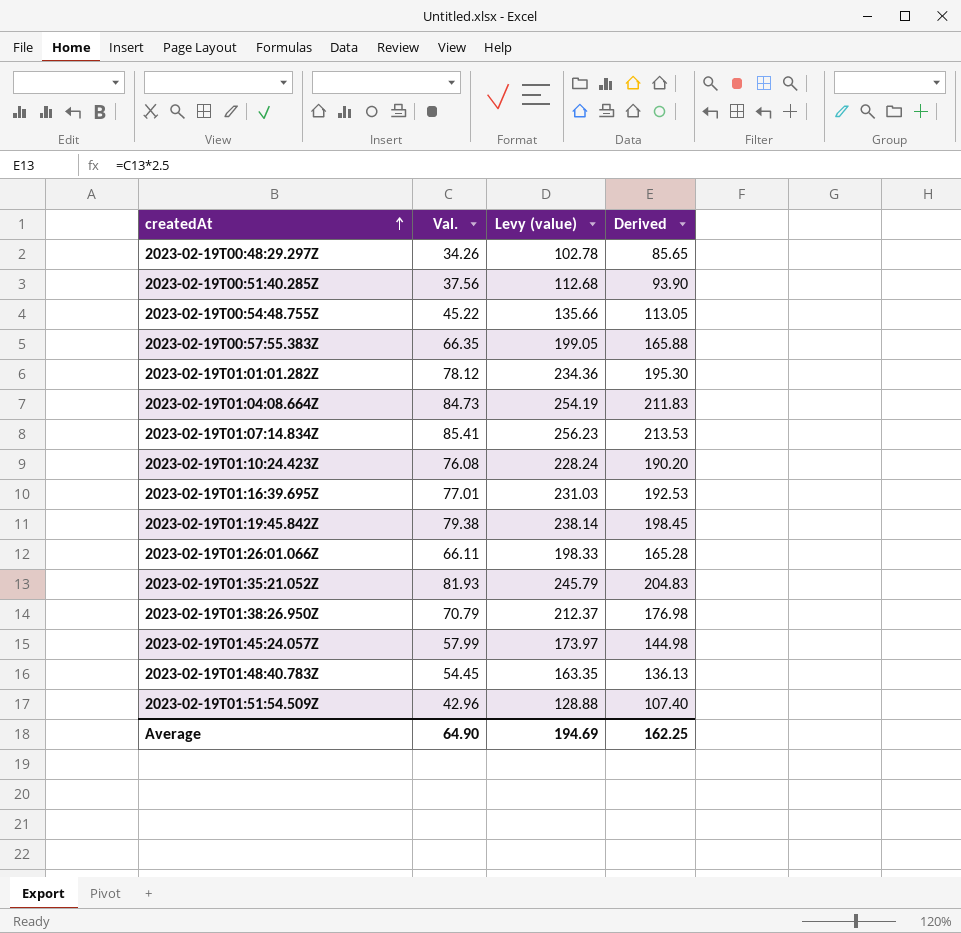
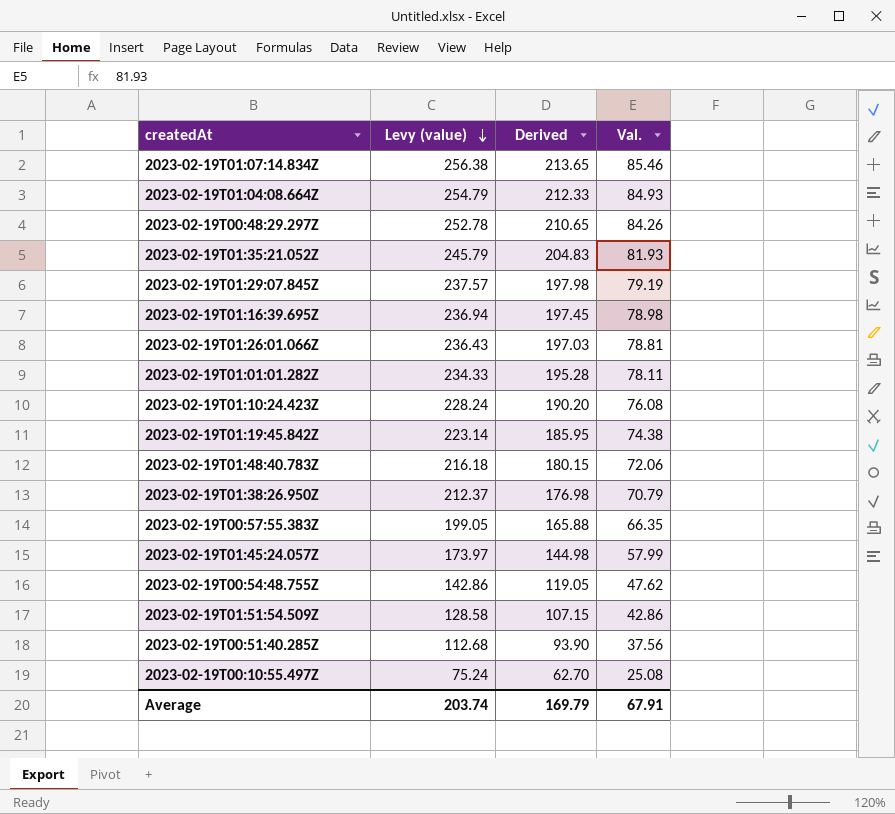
row order: createdAt ascending -> Levy (value) descending
column Val. | position: 2 -> 4
2023-02-19T01:07:14.834Z | Levy (value): 256.23 -> 256.38
2023-02-19T01:07:14.834Z | Derived: 213.53 -> 213.65
2023-02-19T01:07:14.834Z | Val.: 85.41 -> 85.46
2023-02-19T01:04:08.664Z | Levy (value): 254.19 -> 254.79
2023-02-19T01:04:08.664Z | Derived: 211.83 -> 212.33
2023-02-19T01:04:08.664Z | Val.: 84.73 -> 84.93
2023-02-19T00:48:29.297Z | Levy (value): 102.78 -> 252.78
2023-02-19T00:48:29.297Z | Derived: 85.65 -> 210.65
2023-02-19T00:48:29.297Z | Val.: 34.26 -> 84.26
row 2023-02-19T01:29:07.845Z: none -> 237.57 | 197.98 | 79.19
2023-02-19T01:16:39.695Z | Levy (value): 231.03 -> 236.94
2023-02-19T01:16:39.695Z | Derived: 192.53 -> 197.45
2023-02-19T01:16:39.695Z | Val.: 77.01 -> 78.98
2023-02-19T01:26:01.066Z | Levy (value): 198.33 -> 236.43
2023-02-19T01:26:01.066Z | Derived: 165.28 -> 197.03
2023-02-19T01:26:01.066Z | Val.: 66.11 -> 78.81
2023-02-19T01:01:01.282Z | Levy (value): 234.36 -> 234.33
2023-02-19T01:01:01.282Z | Derived: 195.30 -> 195.28
2023-02-19T01:01:01.282Z | Val.: 78.12 -> 78.11
2023-02-19T01:19:45.842Z | Levy (value): 238.14 -> 223.14
2023-02-19T01:19:45.842Z | Derived: 198.45 -> 185.95
2023-02-19T01:19:45.842Z | Val.: 79.38 -> 74.38
2023-02-19T01:48:40.783Z | Levy (value): 163.35 -> 216.18
2023-02-19T01:48:40.783Z | Derived: 136.13 -> 180.15
2023-02-19T01:48:40.783Z | Val.: 54.45 -> 72.06
2023-02-19T00:54:48.755Z | Levy (value): 135.66 -> 142.86
2023-02-19T00:54:48.755Z | Derived: 113.05 -> 119.05
2023-02-19T00:54:48.755Z | Val.: 45.22 -> 47.62
2023-02-19T01:51:54.509Z | Levy (value): 128.88 -> 128.58
2023-02-19T01:51:54.509Z | Derived: 107.40 -> 107.15
2023-02-19T01:51:54.509Z | Val.: 42.96 -> 42.86
row 2023-02-19T00:10:55.497Z: none -> 75.24 | 62.70 | 25.08
Average | Levy (value): 194.69 -> 203.74
Average | Derived: 162.25 -> 169.79
Average | Val.: 64.90 -> 67.91

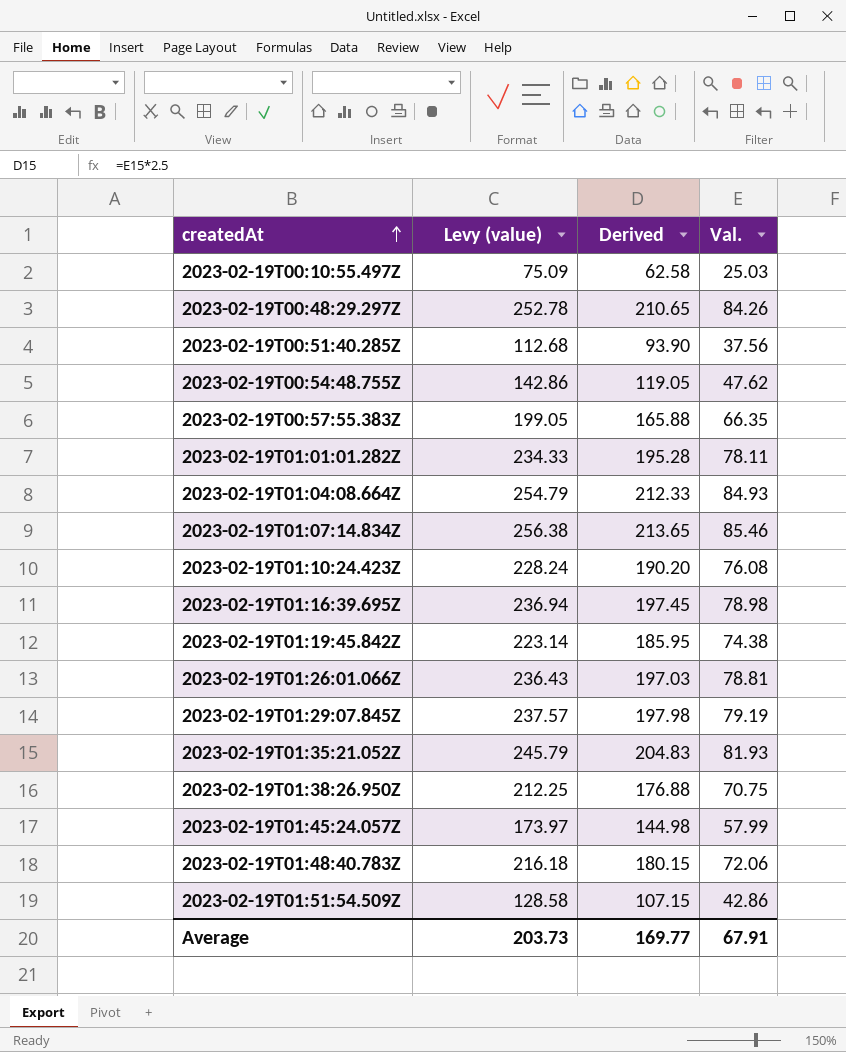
row order: Levy (value) descending -> createdAt ascending
2023-02-19T00:10:55.497Z | Levy (value): 75.24 -> 75.09
2023-02-19T00:10:55.497Z | Derived: 62.70 -> 62.58
2023-02-19T00:10:55.497Z | Val.: 25.08 -> 25.03
2023-02-19T01:38:26.950Z | Levy (value): 212.37 -> 212.25
2023-02-19T01:38:26.950Z | Derived: 176.98 -> 176.88
2023-02-19T01:38:26.950Z | Val.: 70.79 -> 70.75
Average | Levy (value): 203.74 -> 203.73
Average | Derived: 169.79 -> 169.77

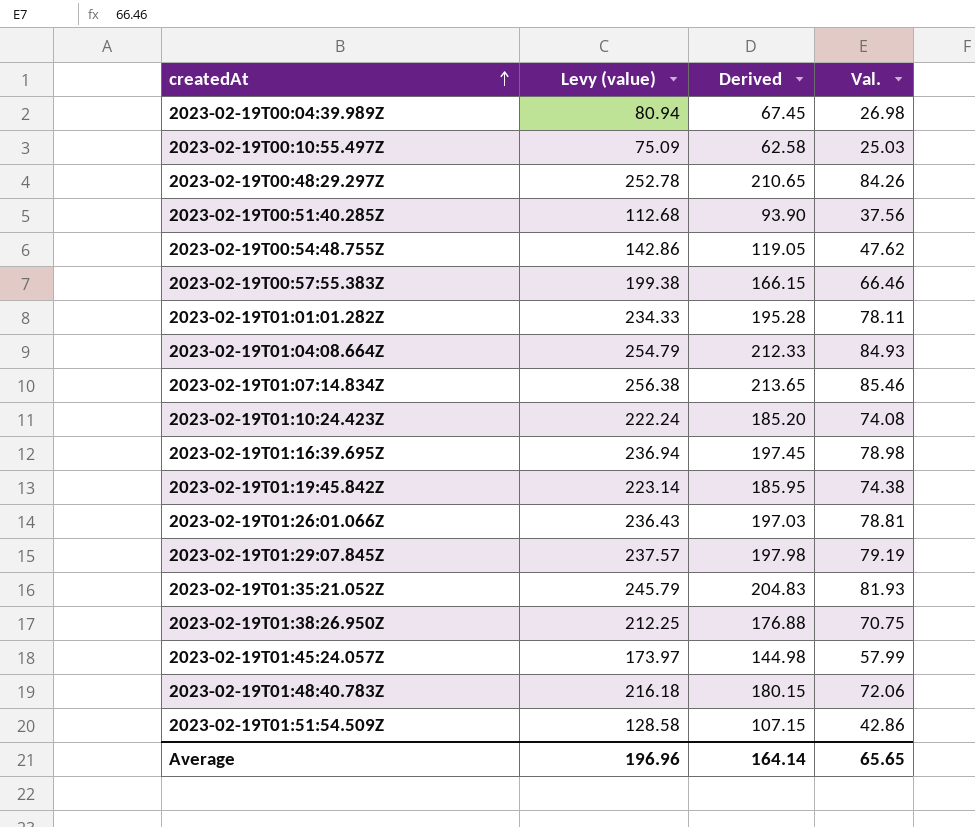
row 2023-02-19T00:04:39.989Z: none -> 80.94 | 67.45 | 26.98
2023-02-19T00:57:55.383Z | Levy (value): 199.05 -> 199.38
2023-02-19T00:57:55.383Z | Derived: 165.88 -> 166.15
2023-02-19T00:57:55.383Z | Val.: 66.35 -> 66.46
2023-02-19T01:10:24.423Z | Levy (value): 228.24 -> 222.24
2023-02-19T01:10:24.423Z | Derived: 190.20 -> 185.20
2023-02-19T01:10:24.423Z | Val.: 76.08 -> 74.08
Average | Levy (value): 203.73 -> 196.96
Average | Derived: 169.77 -> 164.14
Average | Val.: 67.91 -> 65.65

